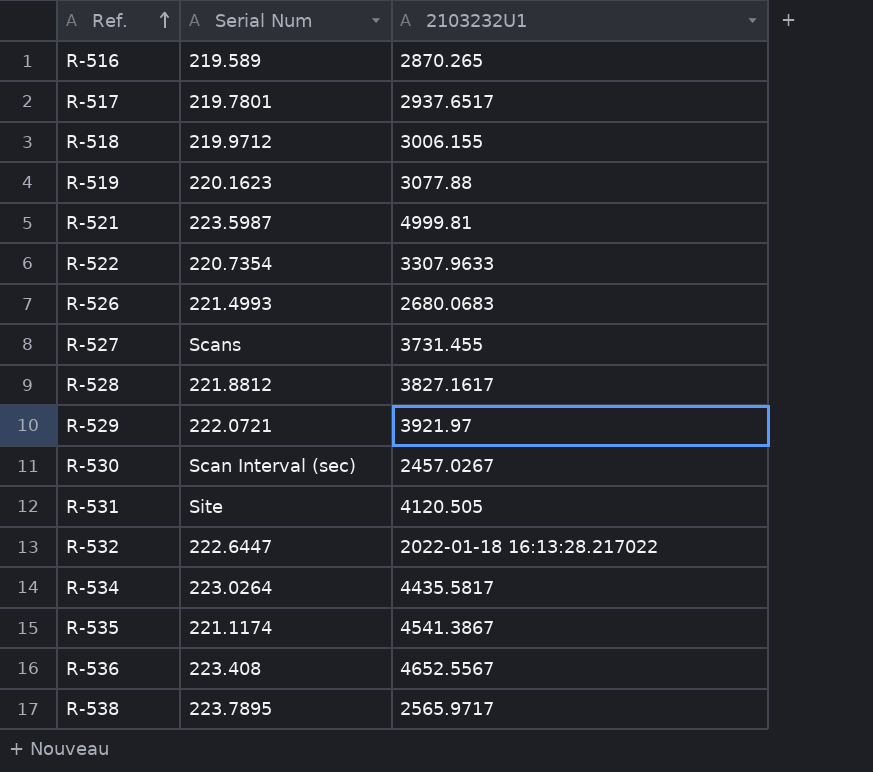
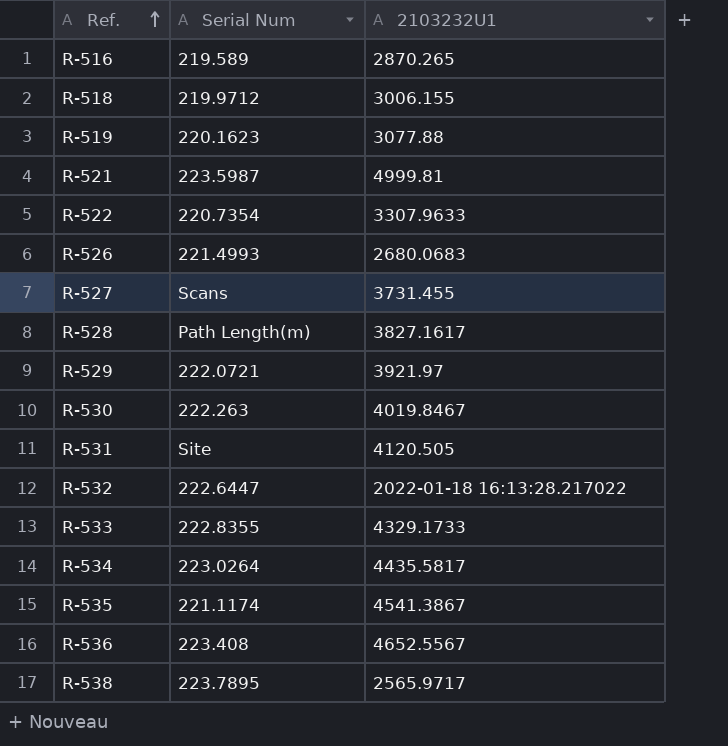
row R-517: 219.7801 | 2937.6517 -> none
R-528 | Serial Num: 221.8812 -> Path Length(m)
R-530 | Serial Num: Scan Interval (sec) -> 222.263
R-530 | 2103232U1: 2457.0267 -> 4019.8467
row R-533: none -> 222.8355 | 4329.1733

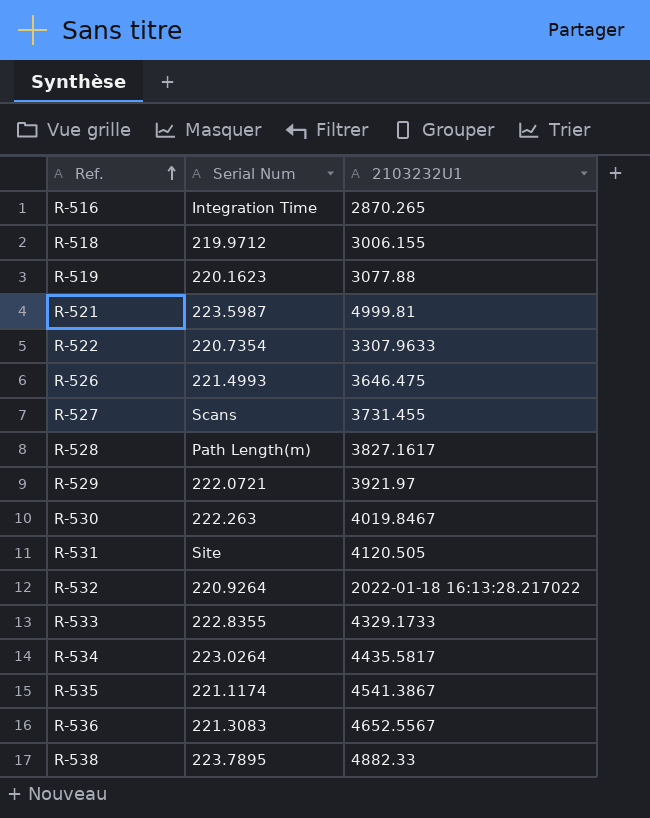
R-516 | Serial Num: 219.589 -> Integration Time
R-526 | 2103232U1: 2680.0683 -> 3646.475
R-532 | Serial Num: 222.6447 -> 220.9264
R-536 | Serial Num: 223.408 -> 221.3083
R-538 | 2103232U1: 2565.9717 -> 4882.33

